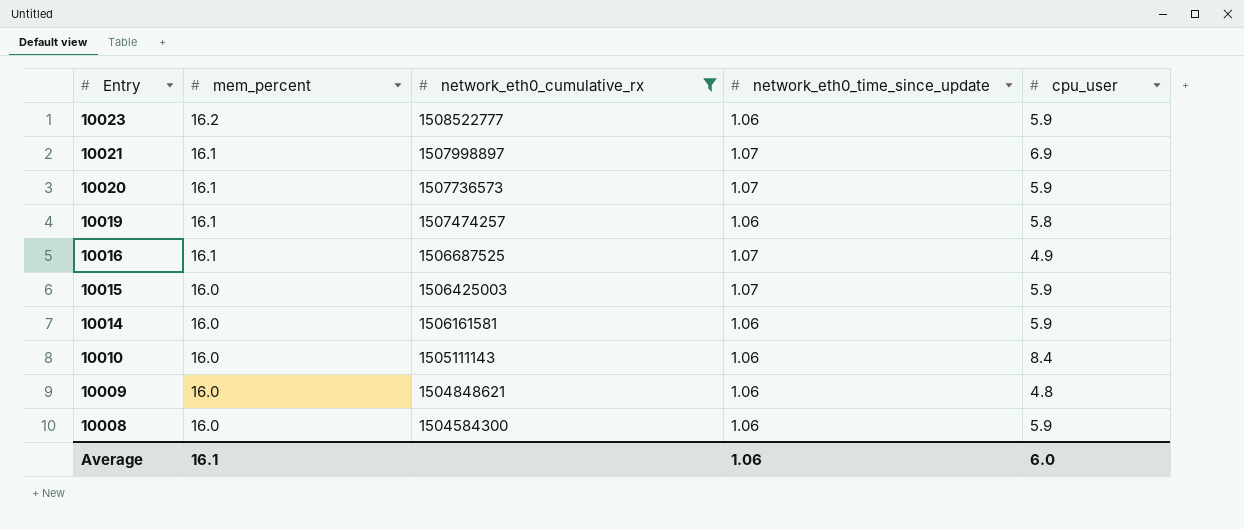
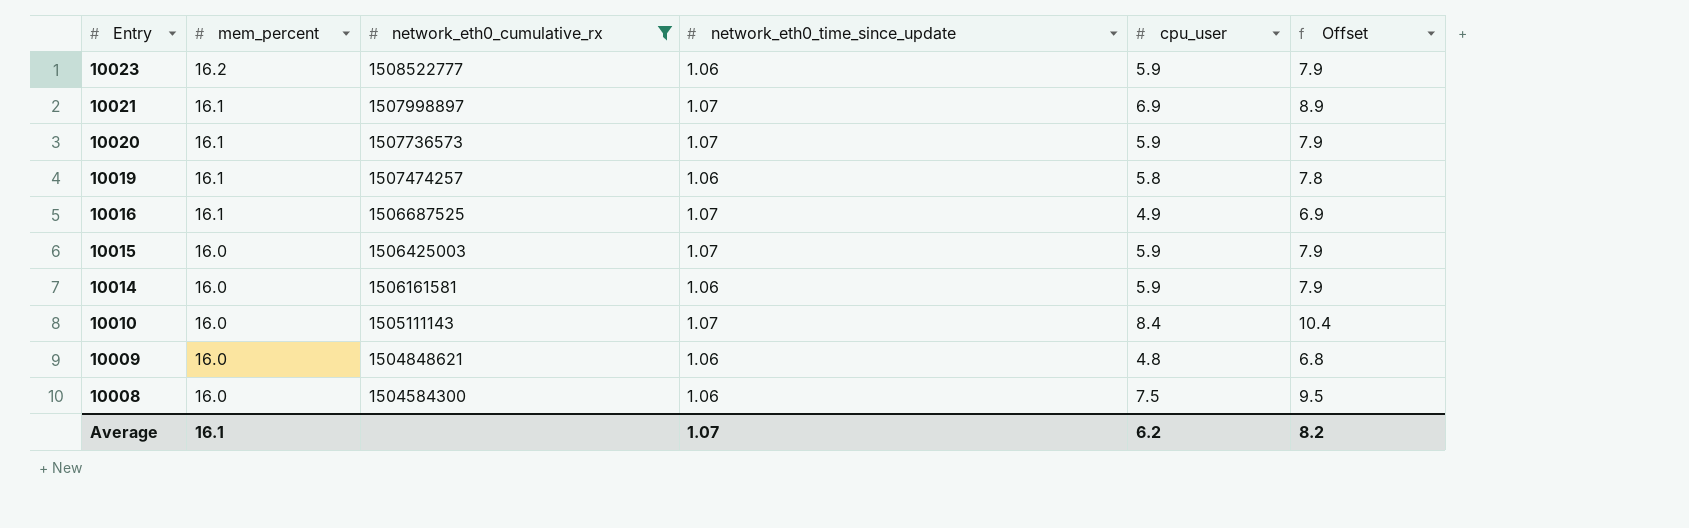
column Offset | formula: none -> [cpu_user] + 2
10010 | network_eth0_time_since_update: 1.06 -> 1.07
10008 | cpu_user: 5.9 -> 7.5
Average | network_eth0_time_since_update: 1.06 -> 1.07
Average | cpu_user: 6.0 -> 6.2

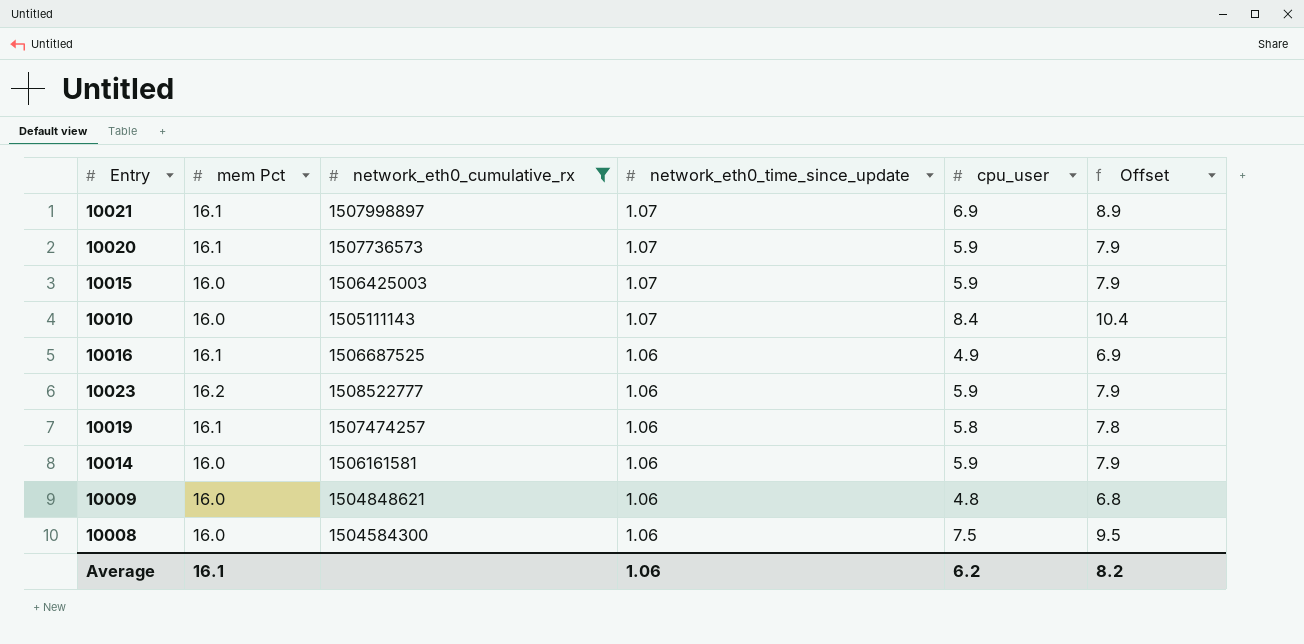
row order: Entry descending -> network_eth0_time_since_update descending
column name: mem_percent -> mem Pct
10016 | network_eth0_time_since_update: 1.07 -> 1.06
Average | network_eth0_time_since_update: 1.07 -> 1.06

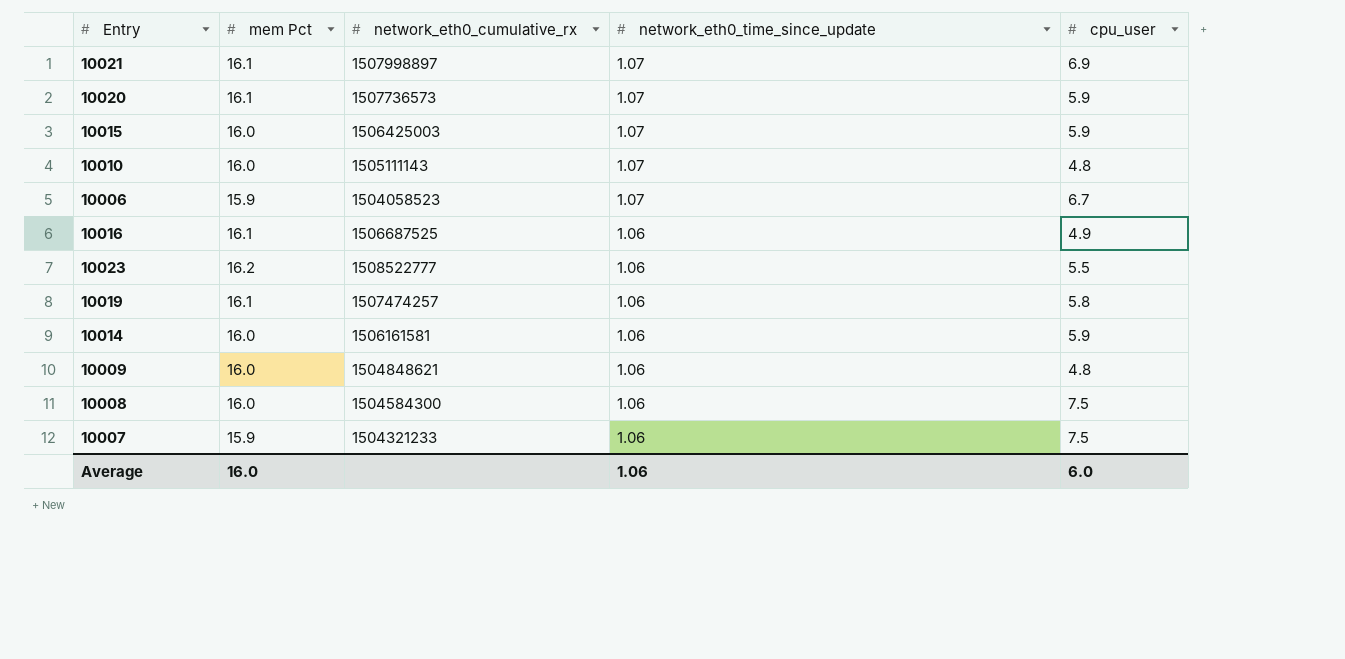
filter: network_eth0_cumulative_rx >= 1504584300 -> none
column Offset | formula: [cpu_user] + 2 -> none
10010 | cpu_user: 8.4 -> 4.8
10023 | cpu_user: 5.9 -> 5.5
Average | mem Pct: 16.1 -> 16.0
Average | cpu_user: 6.2 -> 6.0

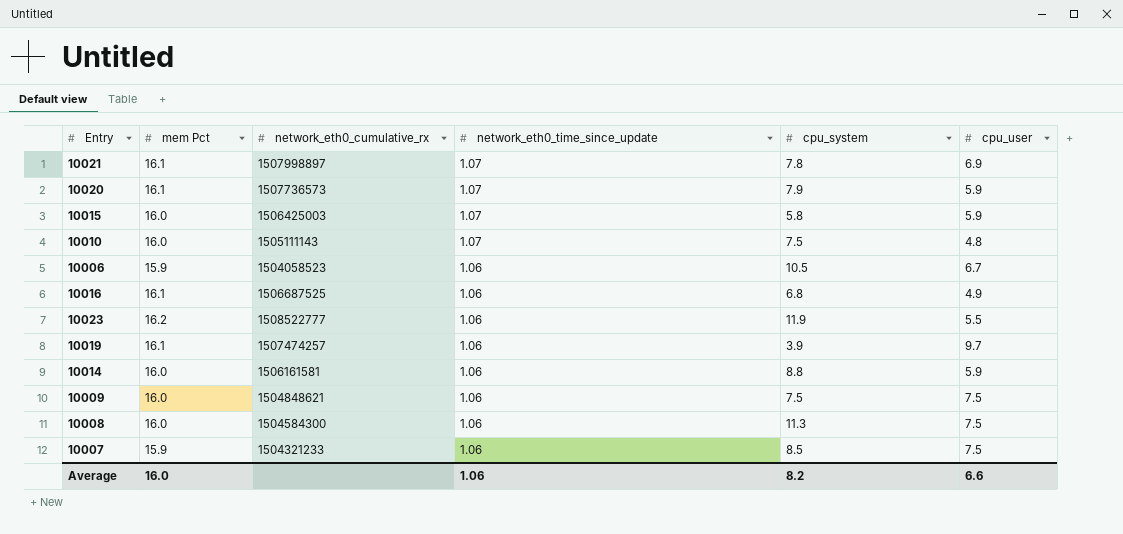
column cpu_system | position: none -> 5
10006 | network_eth0_time_since_update: 1.07 -> 1.06
10019 | cpu_user: 5.8 -> 9.7
10009 | cpu_user: 4.8 -> 7.5
Average | cpu_user: 6.0 -> 6.6

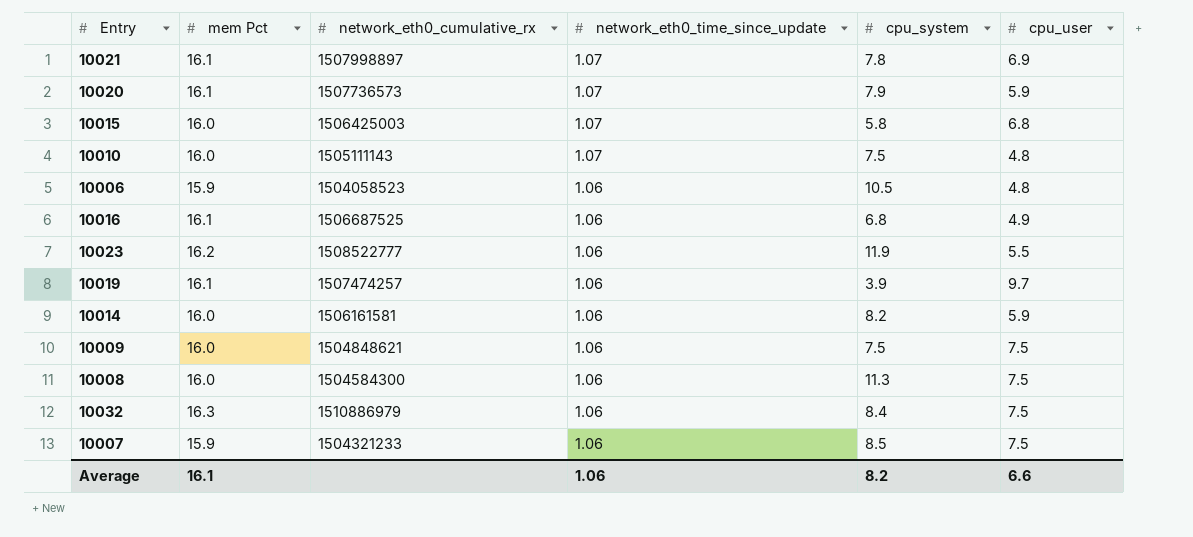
10015 | cpu_user: 5.9 -> 6.8
10006 | cpu_user: 6.7 -> 4.8
10014 | cpu_system: 8.8 -> 8.2
row 10032: none -> 16.3 | 1510886979 | 1.06 | 8.4 | 7.5
Average | mem Pct: 16.0 -> 16.1

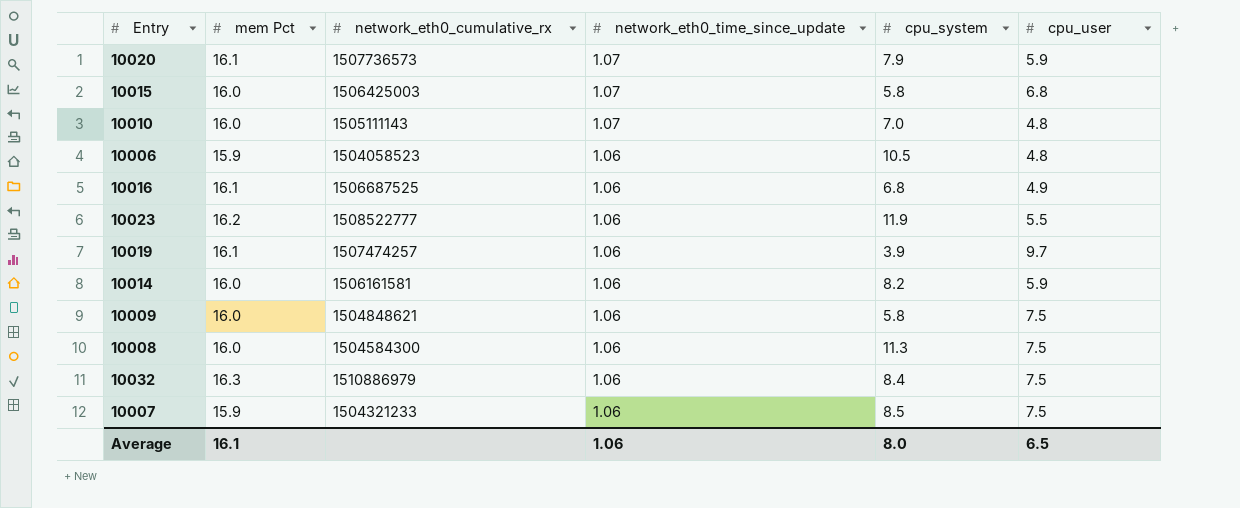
row 10021: 16.1 | 1507998897 | 1.07 | 7.8 | 6.9 -> none
10010 | cpu_system: 7.5 -> 7.0
10009 | cpu_system: 7.5 -> 5.8
Average | cpu_system: 8.2 -> 8.0
Average | cpu_user: 6.6 -> 6.5

